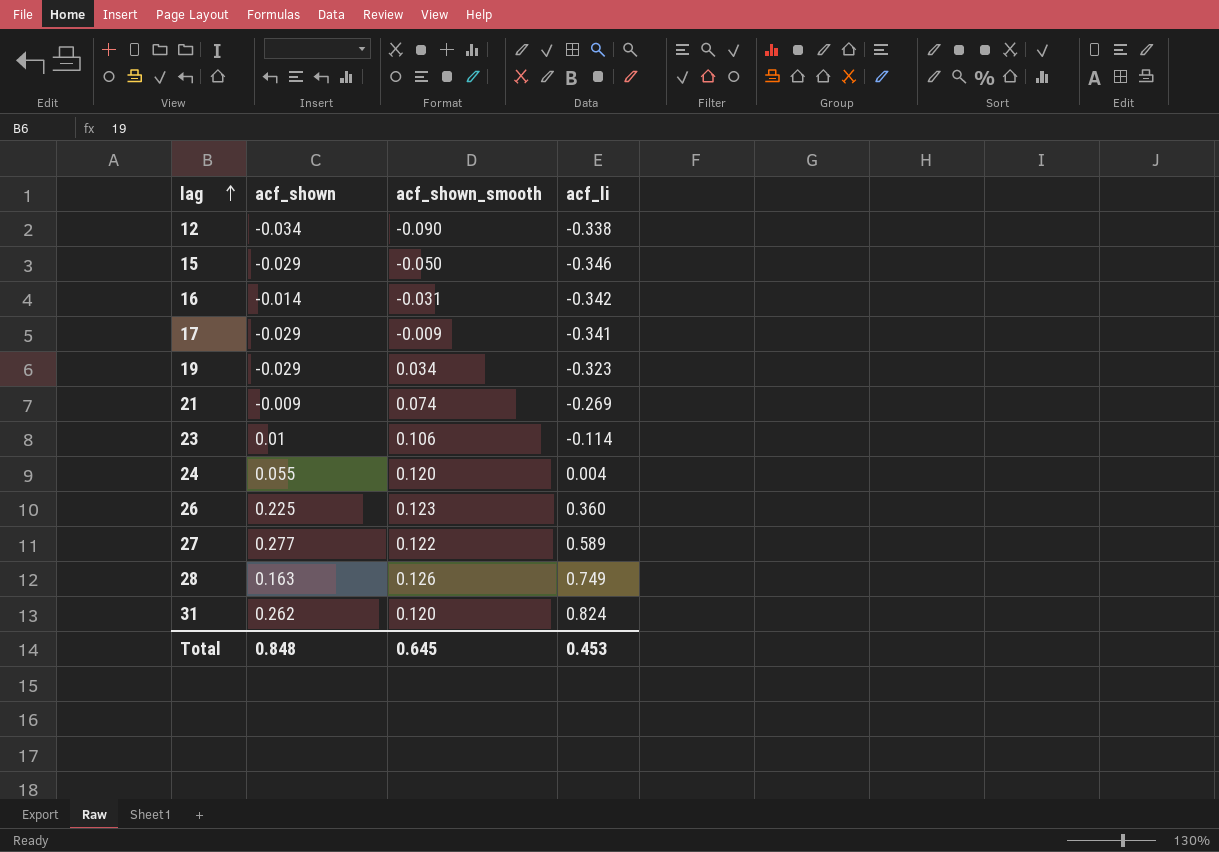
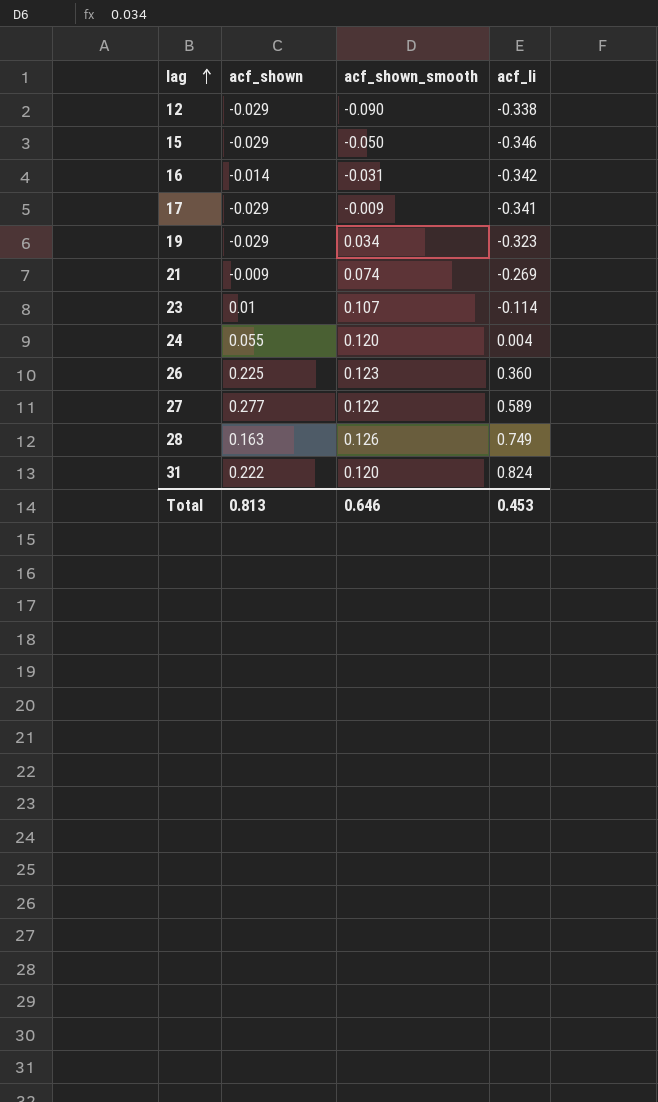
12 | acf_shown: -0.034 -> -0.029
23 | acf_shown_smooth: 0.106 -> 0.107
31 | acf_shown: 0.262 -> 0.222
Total | acf_shown: 0.848 -> 0.813
Total | acf_shown_smooth: 0.645 -> 0.646

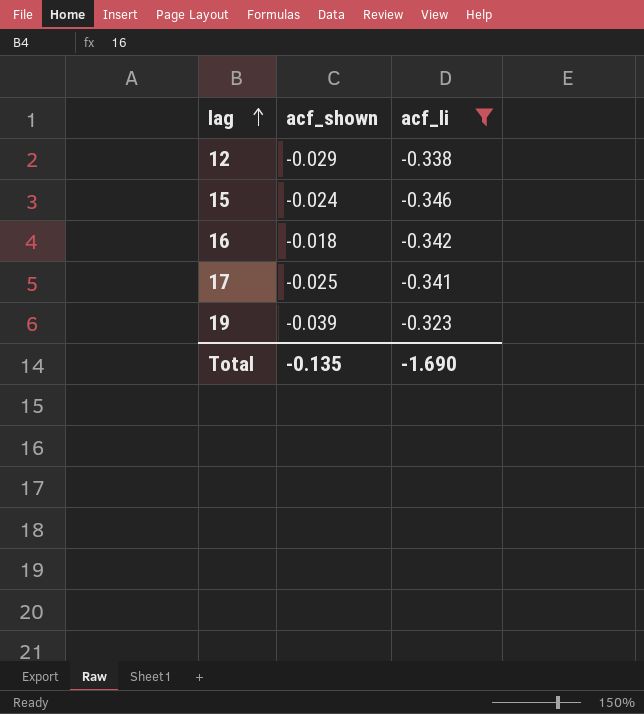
filter: none -> acf_li <= -0.323
column acf_shown_smooth | position: 3 -> none
15 | acf_shown: -0.029 -> -0.024
16 | acf_shown: -0.014 -> -0.018
17 | acf_shown: -0.029 -> -0.025
19 | acf_shown: -0.029 -> -0.039
Total | acf_shown: 0.813 -> -0.135
Total | acf_li: 0.453 -> -1.690

